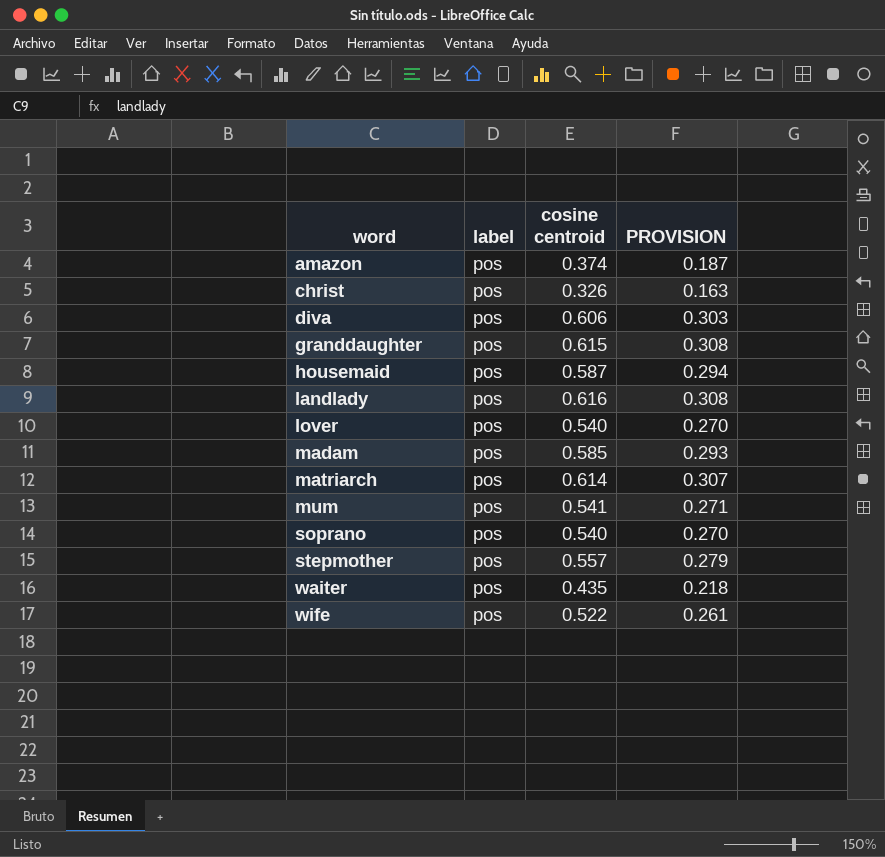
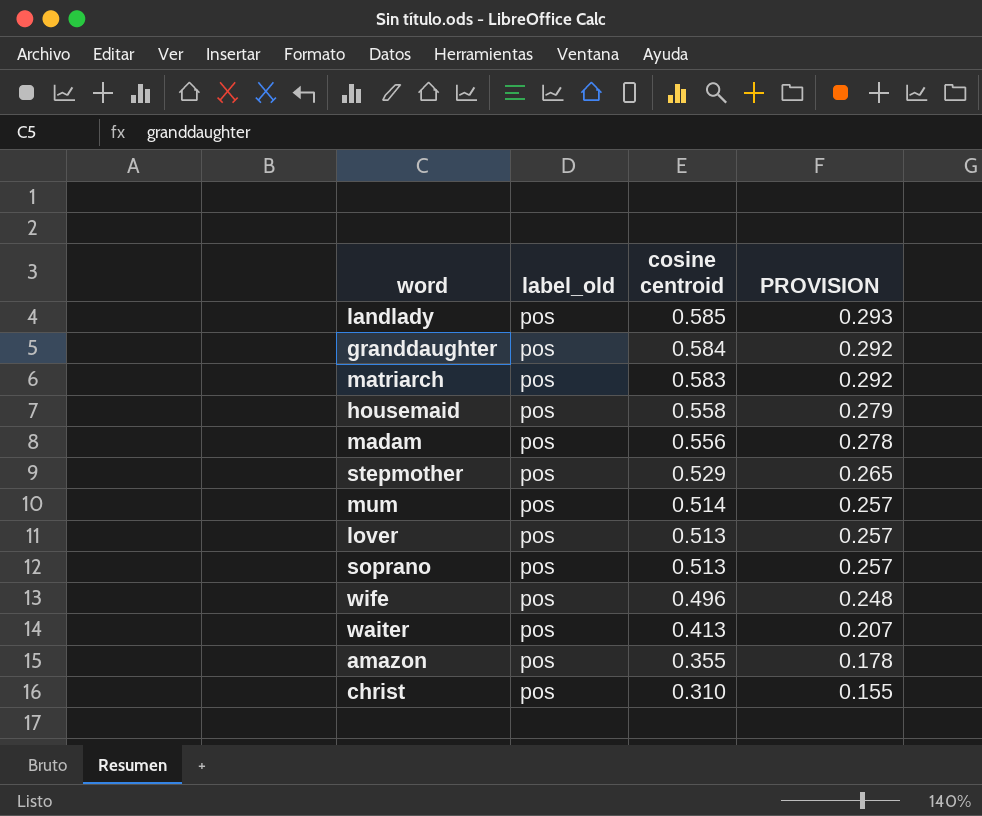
row order: word ascending -> cosine centroid descending
column name: label -> label_old
row diva: pos | 0.606 | 0.303 -> none
landlady | cosine centroid: 0.616 -> 0.585
landlady | PROVISION: 0.308 -> 0.293
granddaughter | cosine centroid: 0.615 -> 0.584
granddaughter | PROVISION: 0.308 -> 0.292
matriarch | cosine centroid: 0.614 -> 0.583
matriarch | PROVISION: 0.307 -> 0.292
housemaid | cosine centroid: 0.587 -> 0.558
housemaid | PROVISION: 0.294 -> 0.279
madam | cosine centroid: 0.585 -> 0.556
madam | PROVISION: 0.293 -> 0.278
stepmother | cosine centroid: 0.557 -> 0.529
stepmother | PROVISION: 0.279 -> 0.265
mum | cosine centroid: 0.541 -> 0.514
mum | PROVISION: 0.271 -> 0.257
lover | cosine centroid: 0.540 -> 0.513
lover | PROVISION: 0.270 -> 0.257
soprano | cosine centroid: 0.540 -> 0.513
soprano | PROVISION: 0.270 -> 0.257
wife | cosine centroid: 0.522 -> 0.496
wife | PROVISION: 0.261 -> 0.248
waiter | cosine centroid: 0.435 -> 0.413
waiter | PROVISION: 0.218 -> 0.207
amazon | cosine centroid: 0.374 -> 0.355
amazon | PROVISION: 0.187 -> 0.178
christ | cosine centroid: 0.326 -> 0.310
christ | PROVISION: 0.163 -> 0.155

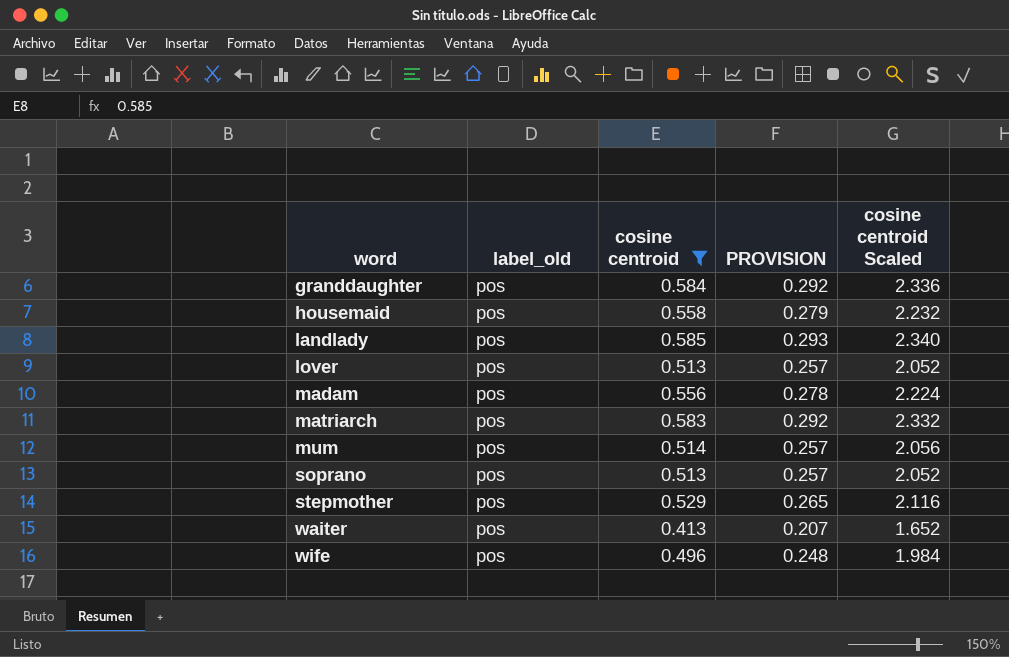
filter: none -> cosine centroid >= 0.413
row order: cosine centroid descending -> word ascending
column cosine centroid Scaled | formula: none -> [cosine centroid] * 4

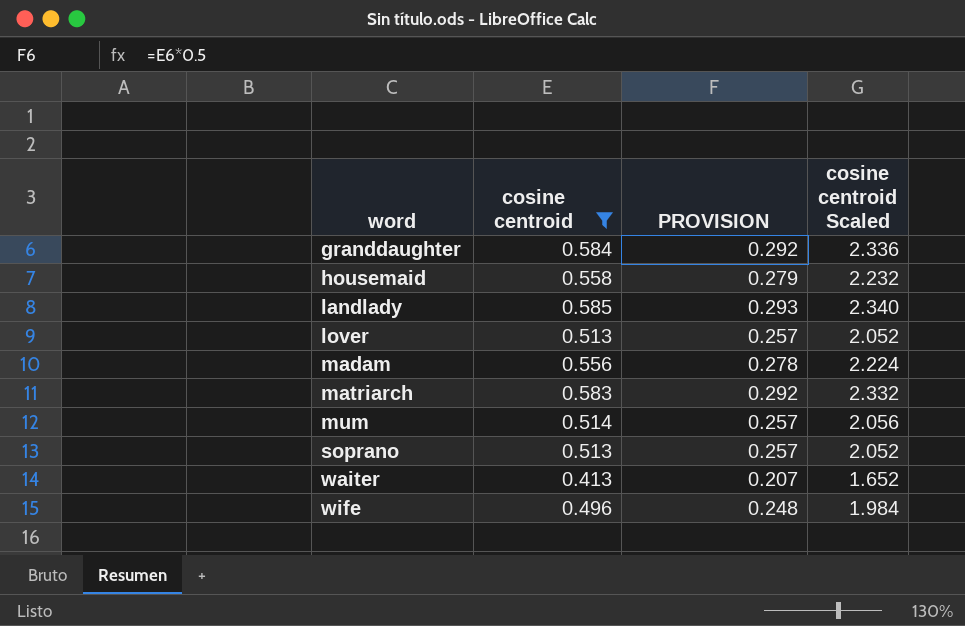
column label_old | position: 2 -> none
row stepmother: pos | 0.529 | 0.265 | 2.116 -> none

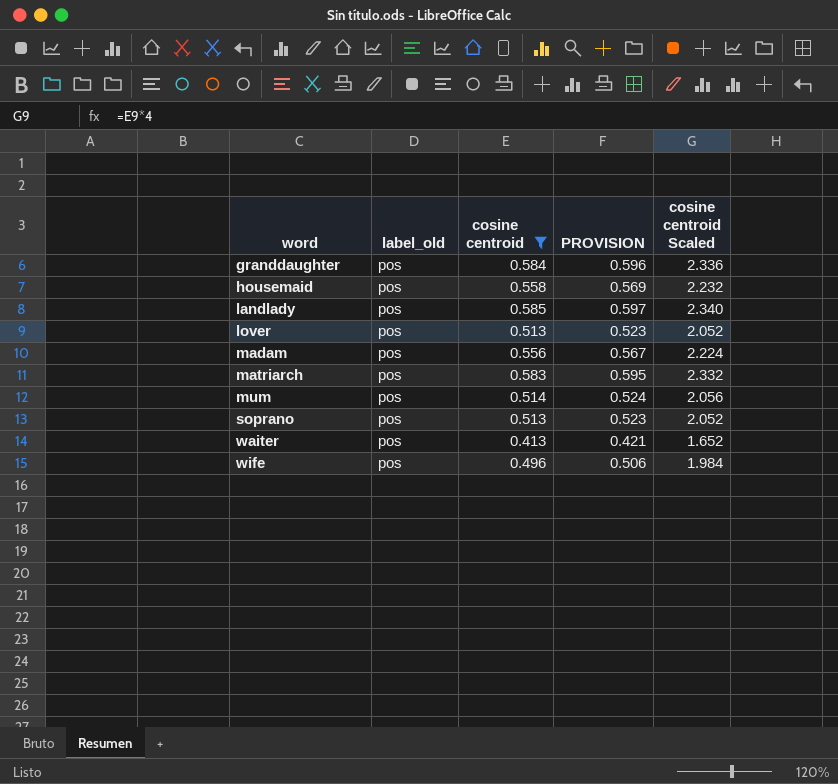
column label_old | position: none -> 2
column PROVISION | formula: [cosine centroid] * 0.5 -> [cosine centroid] * 1.02

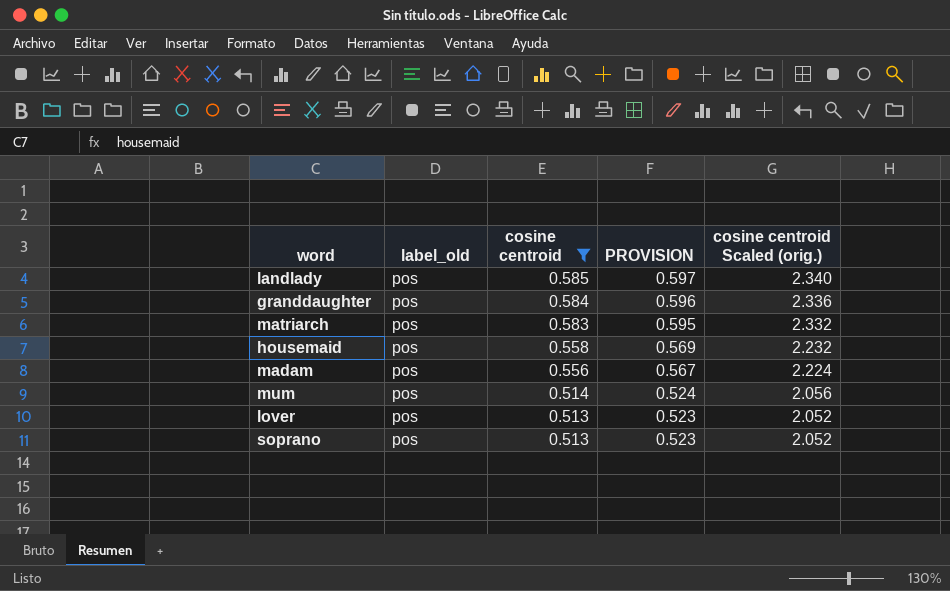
row order: word ascending -> cosine centroid descending
column name: cosine centroid Scaled -> cosine centroid Scaled (orig.)
row waiter: pos | 0.413 | 0.421 | 1.652 -> none
row wife: pos | 0.496 | 0.506 | 1.984 -> none

